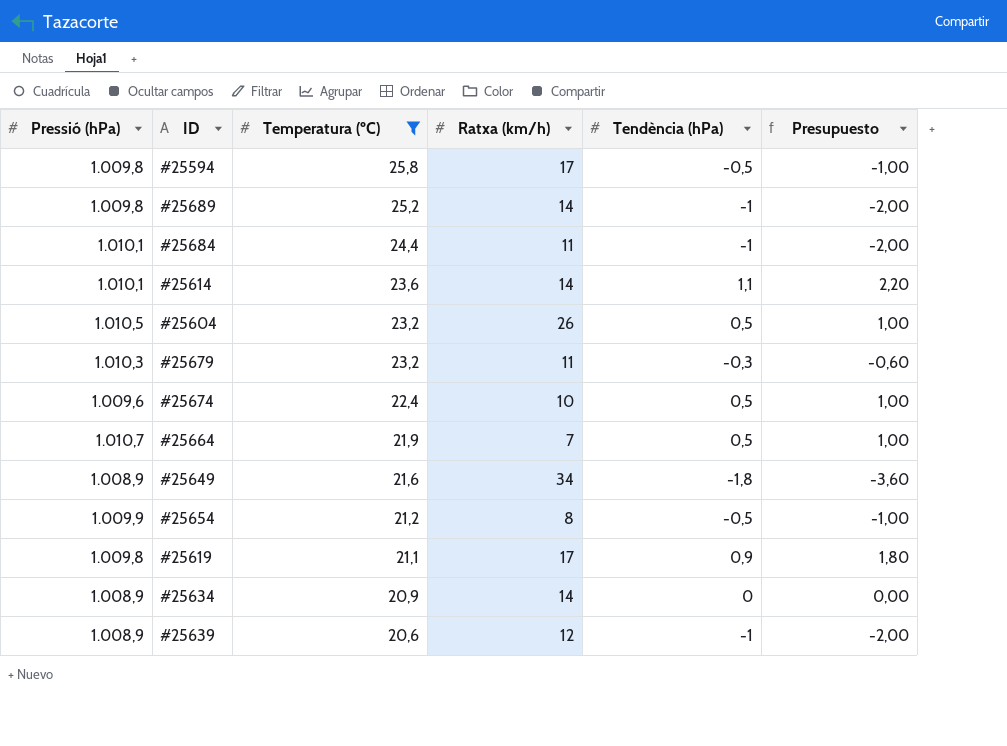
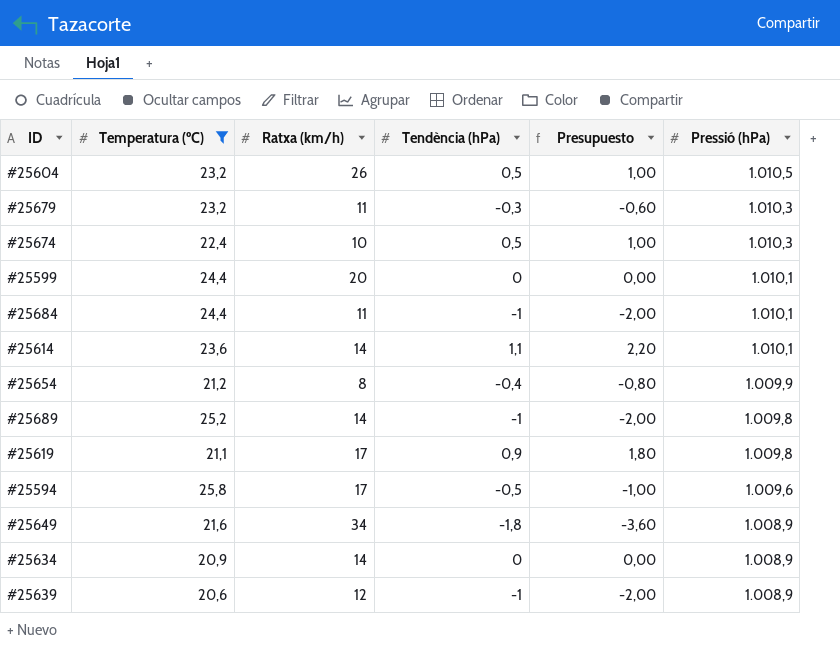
row order: Temperatura (ºC) descending -> Pressió (hPa) descending
column Pressió (hPa) | position: 1 -> 6
row #25664: 1.010,7 | 21,9 | 7 | 0,5 | 1,00 -> none
#25674 | Pressió (hPa): 1.009,6 -> 1.010,3
row #25599: none -> 24,4 | 20 | 0 | 0,00 | 1.010,1
#25654 | Tendència (hPa): -0,5 -> -0,4
#25654 | Presupuesto: -1,00 -> -0,80
#25594 | Pressió (hPa): 1.009,8 -> 1.009,6

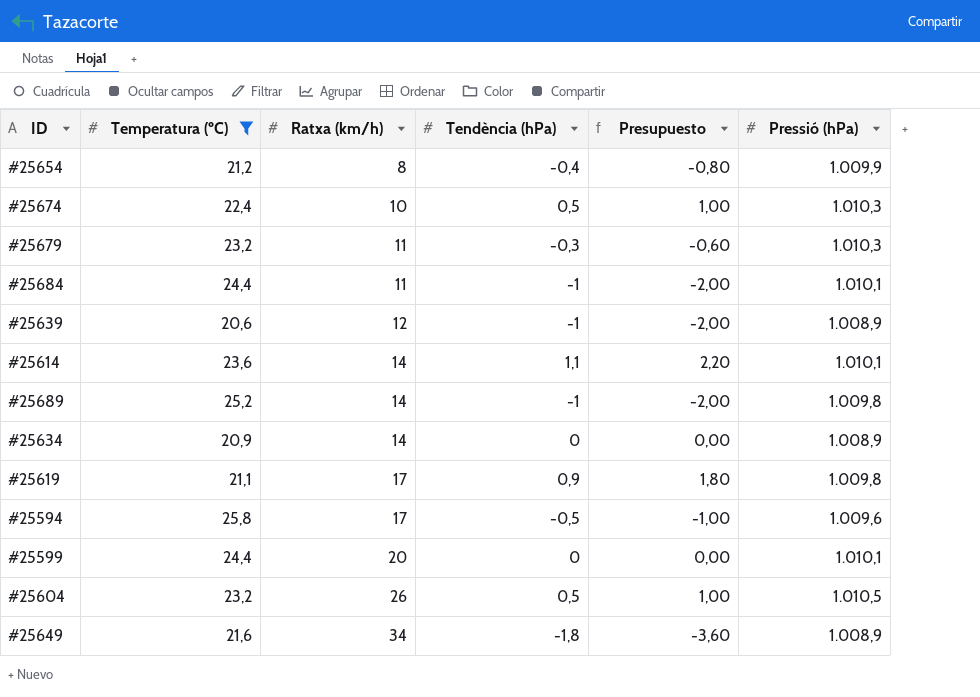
row order: Pressió (hPa) descending -> Ratxa (km/h) ascending

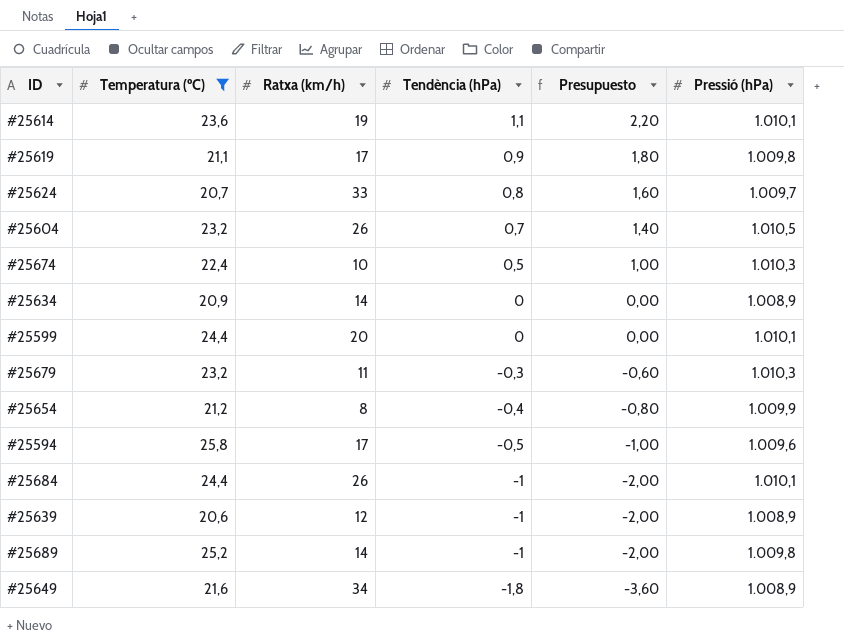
row order: Ratxa (km/h) ascending -> Tendència (hPa) descending
#25614 | Ratxa (km/h): 14 -> 19
row #25624: none -> 20,7 | 33 | 0,8 | 1,60 | 1.009,7
#25604 | Tendència (hPa): 0,5 -> 0,7
#25604 | Presupuesto: 1,00 -> 1,40
#25684 | Ratxa (km/h): 11 -> 26

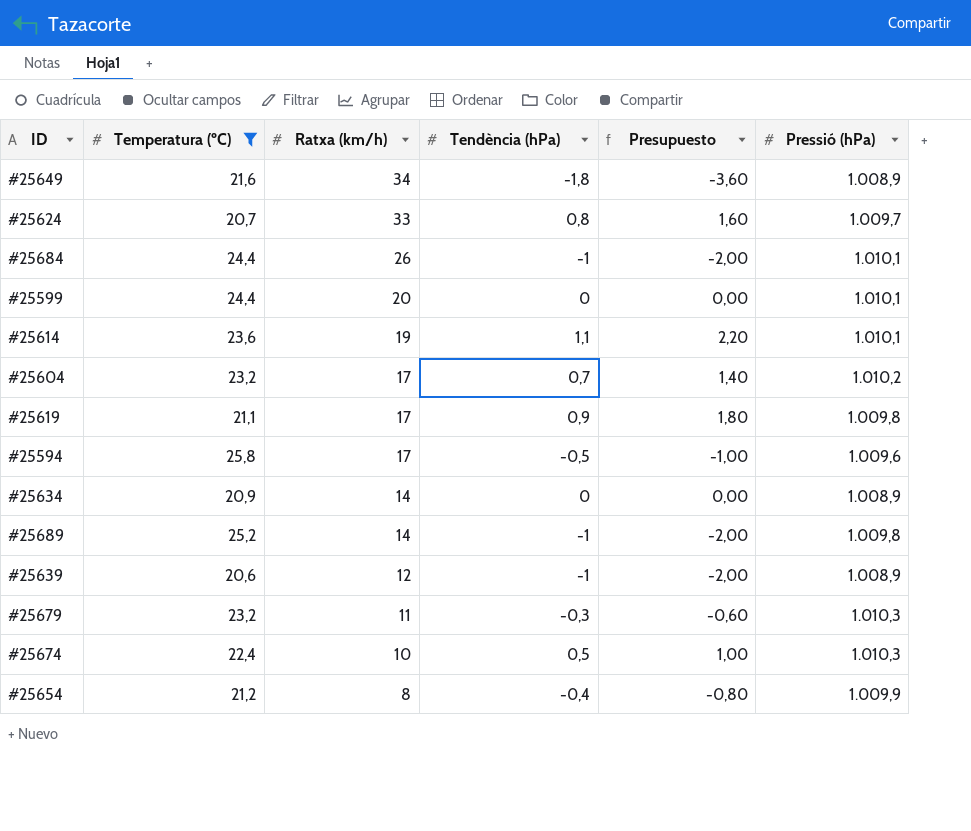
row order: Tendència (hPa) descending -> Ratxa (km/h) descending
#25604 | Ratxa (km/h): 26 -> 17
#25604 | Pressió (hPa): 1.010,5 -> 1.010,2

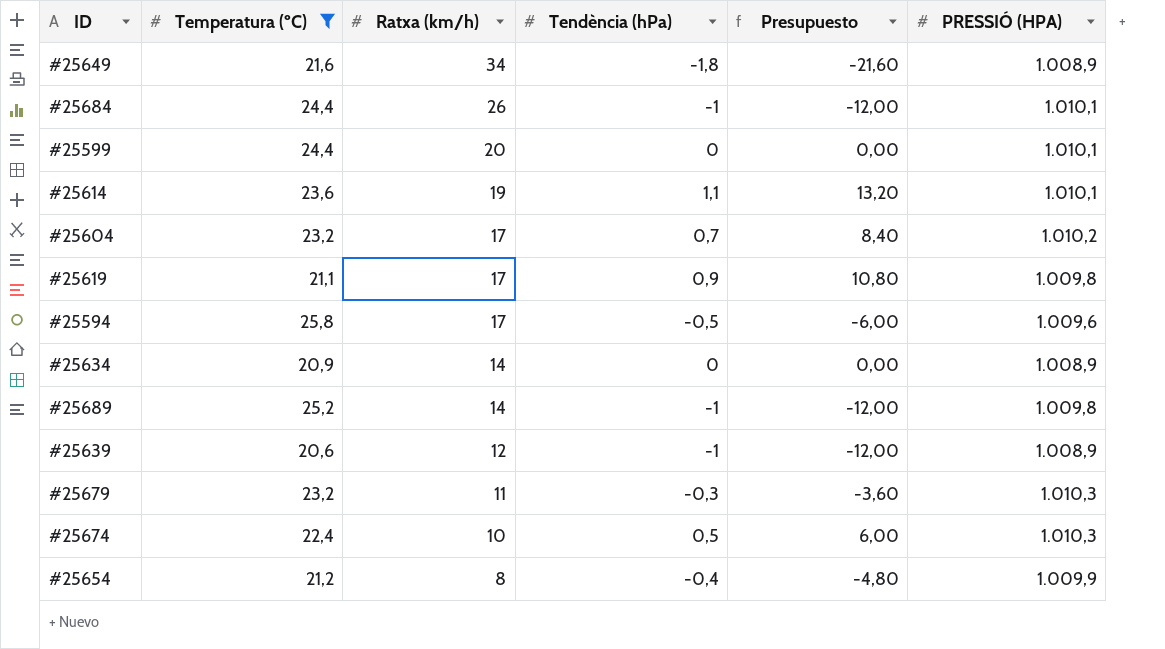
column Presupuesto | formula: [Tendència (hPa)] * 2 -> [Tendència (hPa)] * 12
column name: Pressió (hPa) -> PRESSIÓ (HPA)
row #25624: 20,7 | 33 | 0,8 | 1,60 | 1.009,7 -> none

